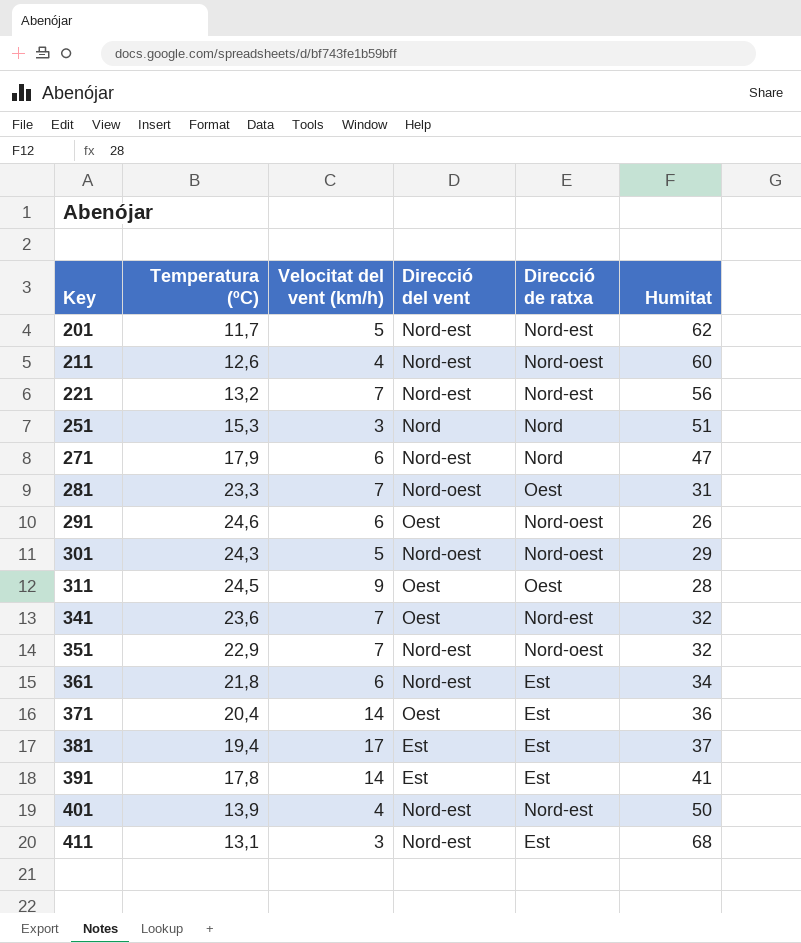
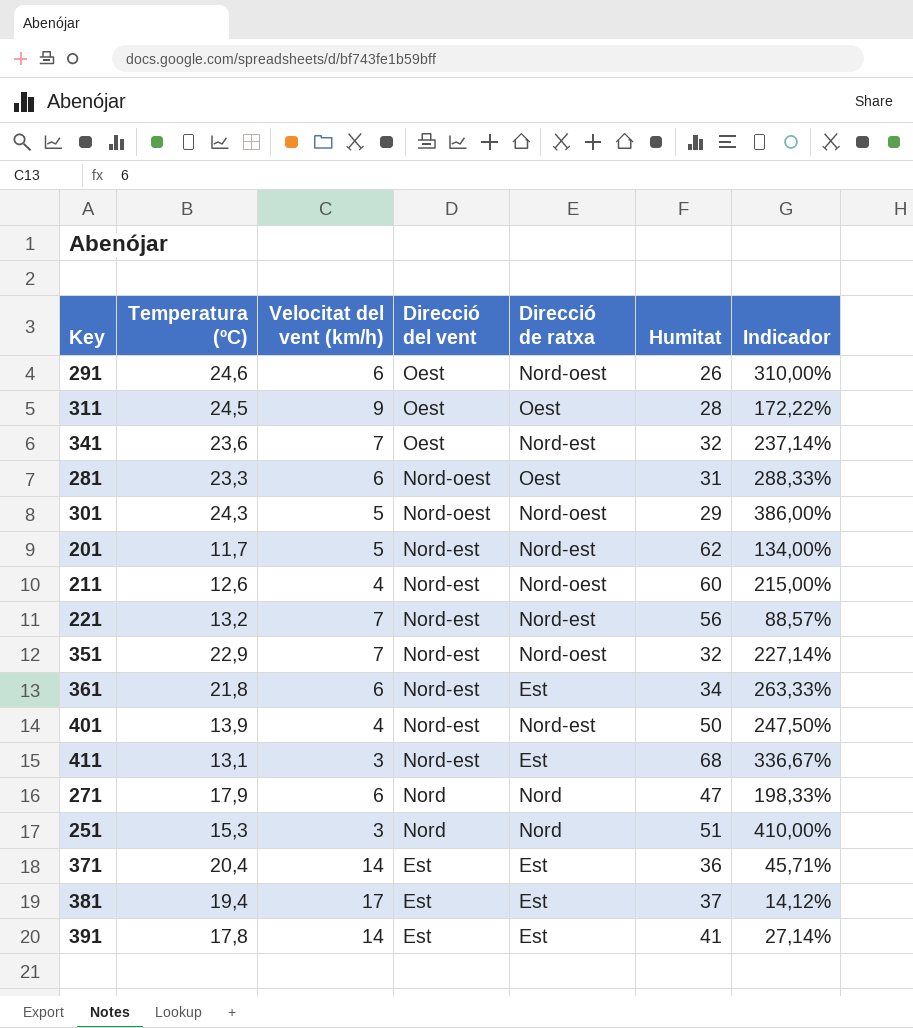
row order: Key ascending -> Direcció del vent descending
column Indicador | formula: none -> ([Temperatura (ºC)] - [Velocitat del vent (km/h)]) / [Velocitat del vent (km/h)]
281 | Velocitat del vent (km/h): 7 -> 6
271 | Direcció del vent: Nord-est -> Nord
371 | Direcció del vent: Oest -> Est

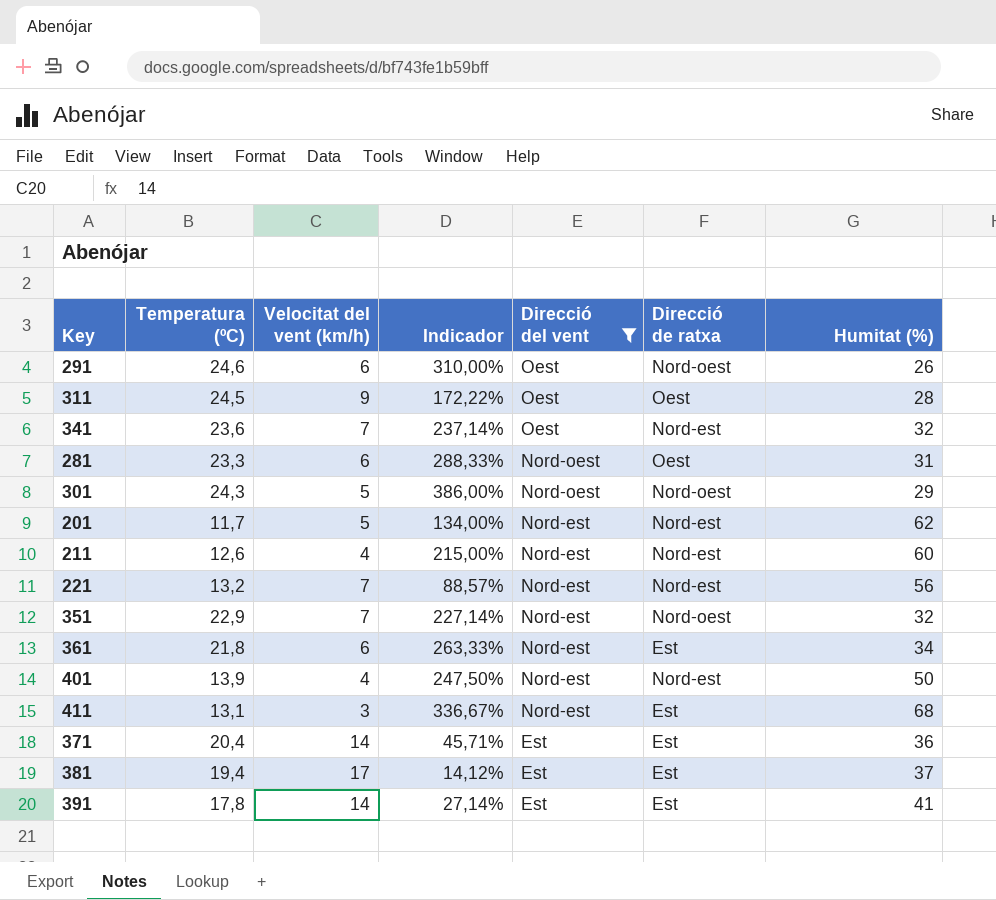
filter: none -> Direcció del vent != Nord
column Indicador | position: 7 -> 4
column name: Humitat -> Humitat (%)
211 | Direcció de ratxa: Nord-oest -> Nord-est

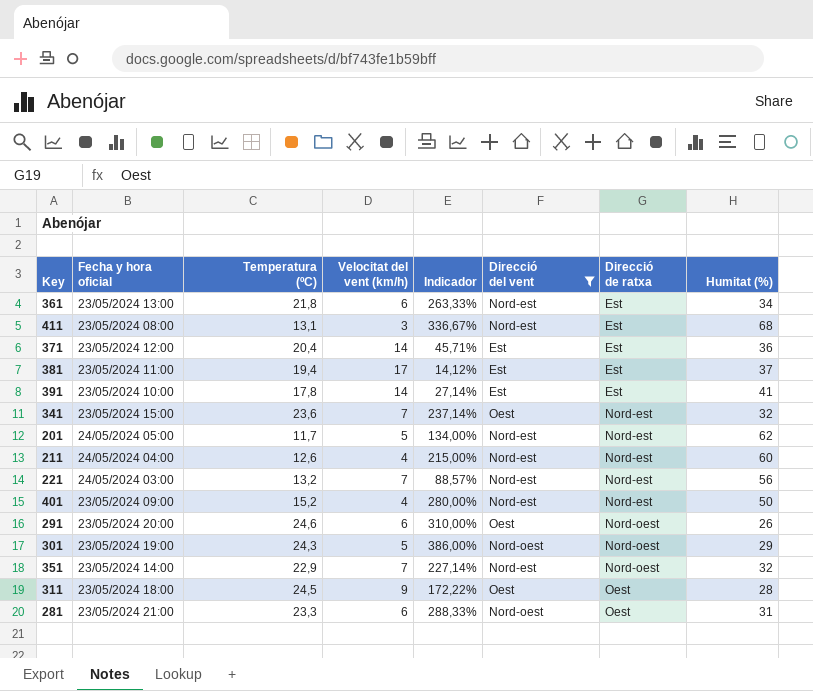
row order: Direcció del vent descending -> Direcció de ratxa ascending
column Fecha y hora oficial | position: none -> 2
401 | Temperatura (ºC): 13,9 -> 15,2
401 | Indicador: 247,50% -> 280,00%

